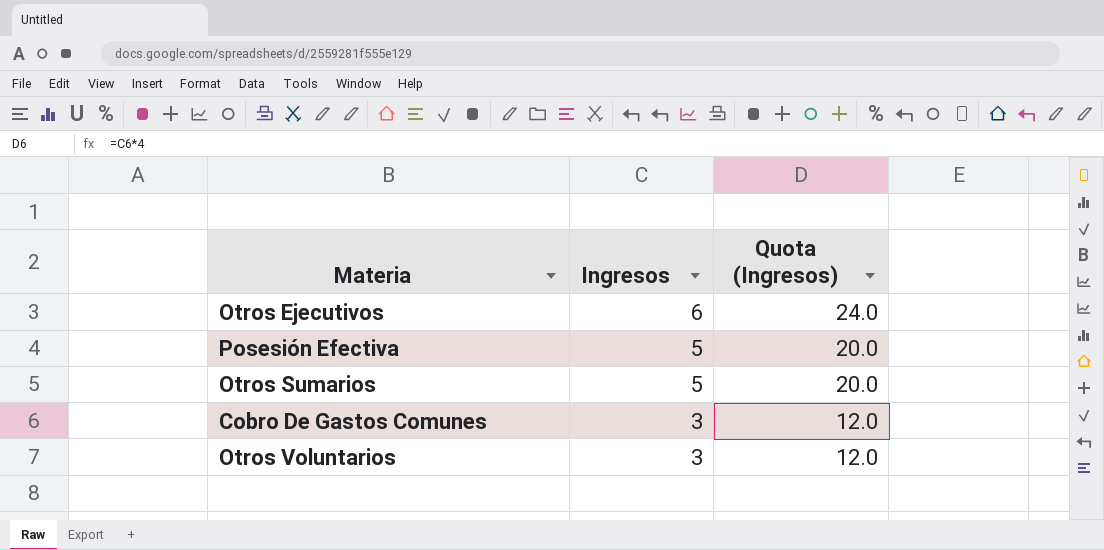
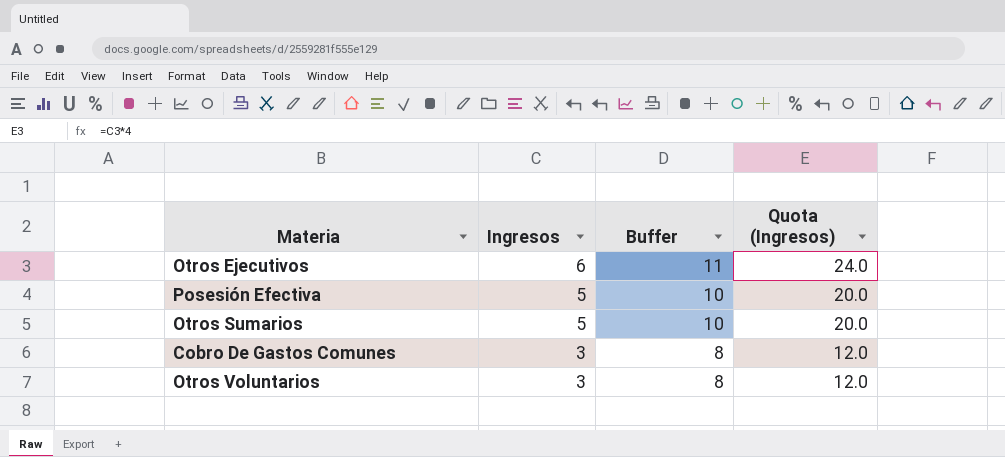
column Buffer | formula: none -> [Ingresos] + 5

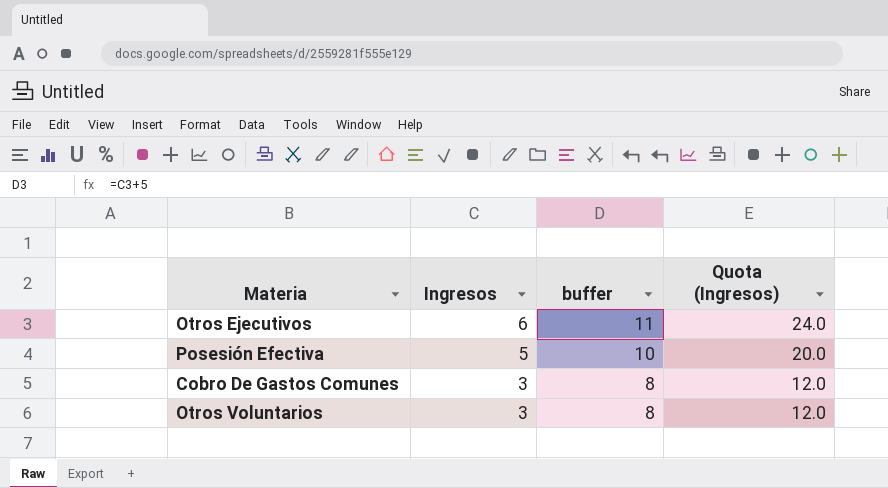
column name: Buffer -> buffer
row Otros Sumarios: 5 | 10 | 20.0 -> none

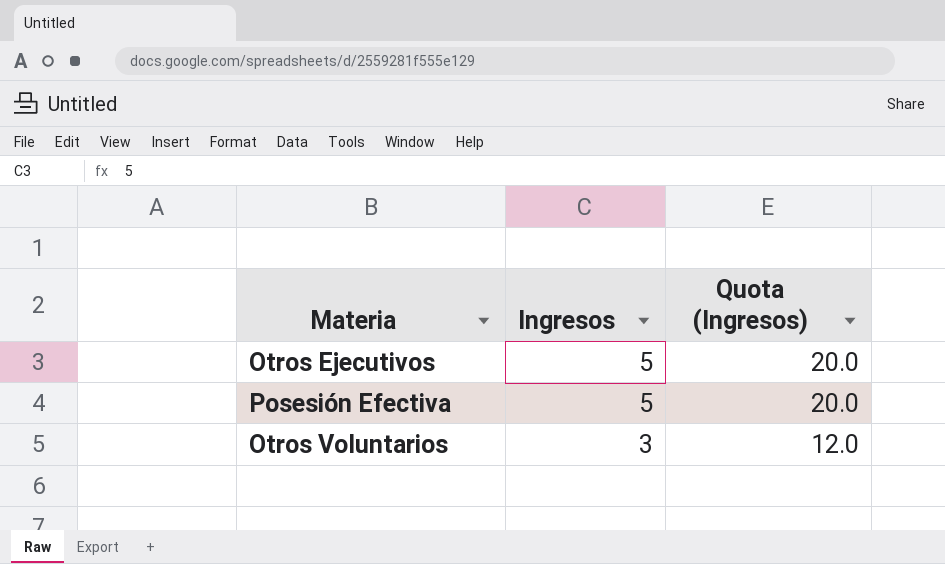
column buffer | formula: [Ingresos] + 5 -> none
row Cobro De Gastos Comunes: 3 | 8 | 12.0 -> none
Otros Ejecutivos | Ingresos: 6 -> 5
Otros Ejecutivos | Quota (Ingresos): 24.0 -> 20.0

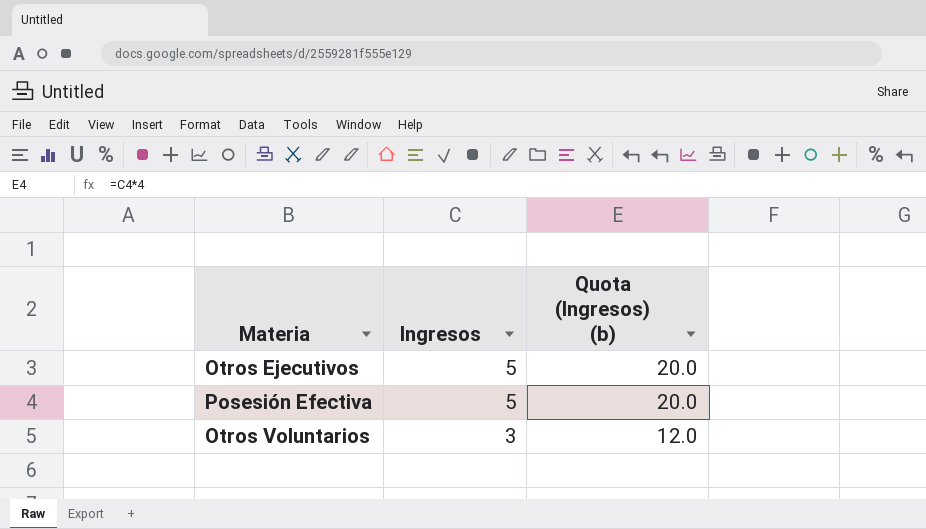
column name: Quota (Ingresos) -> Quota (Ingresos) (b)

